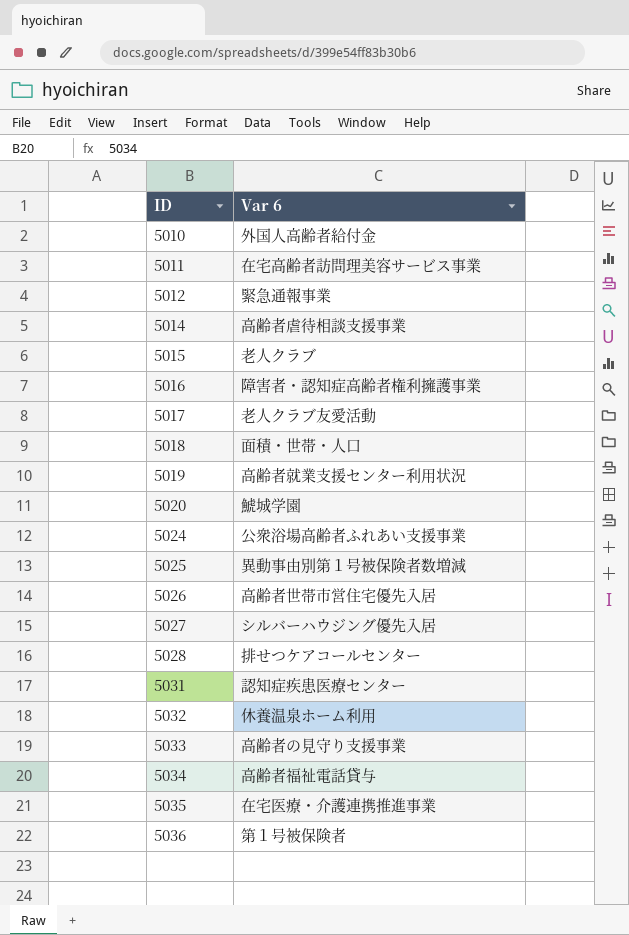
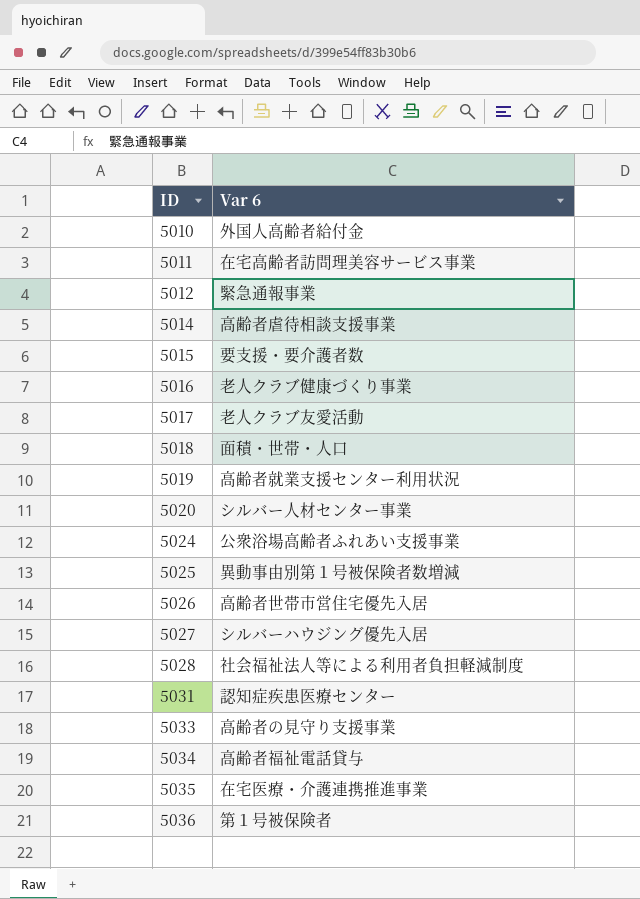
row 5032: 休養温泉ホーム利用 -> none
5015 | Var 6: 老人クラブ -> 要支援・要介護者数
5016 | Var 6: 障害者・認知症高齢者権利擁護事業 -> 老人クラブ健康づくり事業
5020 | Var 6: 鯱城学園 -> シルバー人材センター事業
5028 | Var 6: 排せつケアコールセンター -> 社会福祉法人等による利用者負担軽減制度

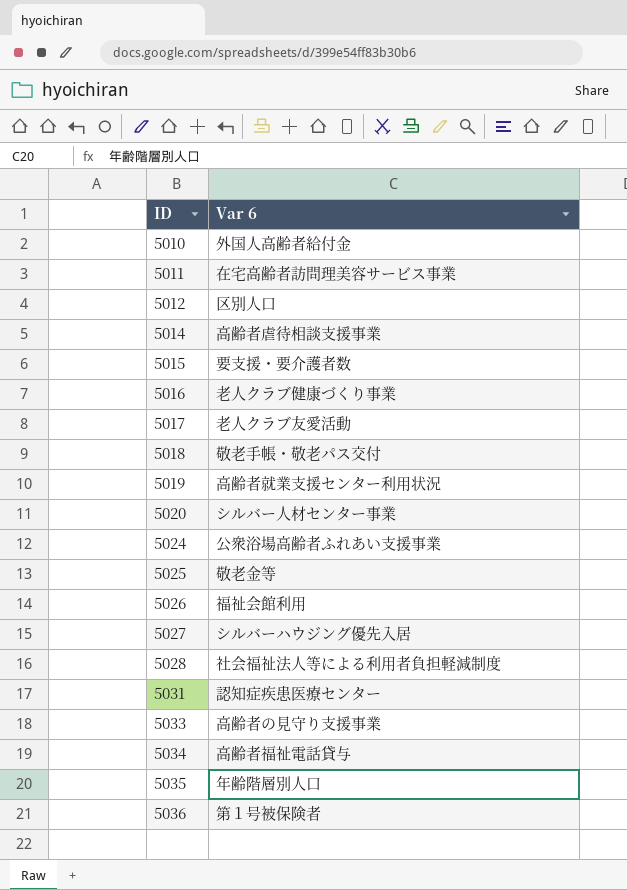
5012 | Var 6: 緊急通報事業 -> 区別人口
5018 | Var 6: 面積・世帯・人口 -> 敬老手帳・敬老パス交付
5025 | Var 6: 異動事由別第１号被保険者数増減 -> 敬老金等
5026 | Var 6: 高齢者世帯市営住宅優先入居 -> 福祉会館利用
5035 | Var 6: 在宅医療・介護連携推進事業 -> 年齢階層別人口

